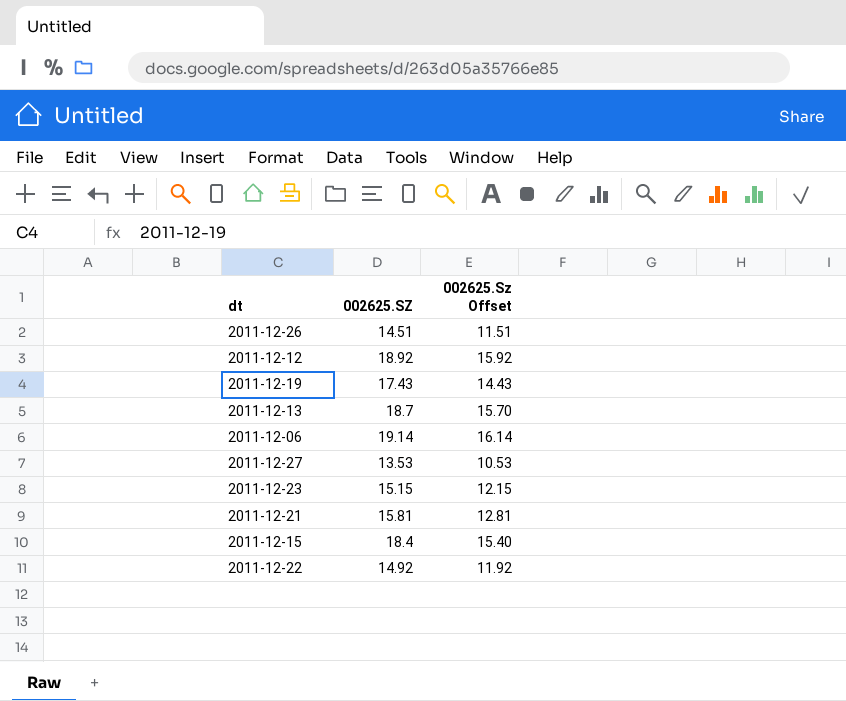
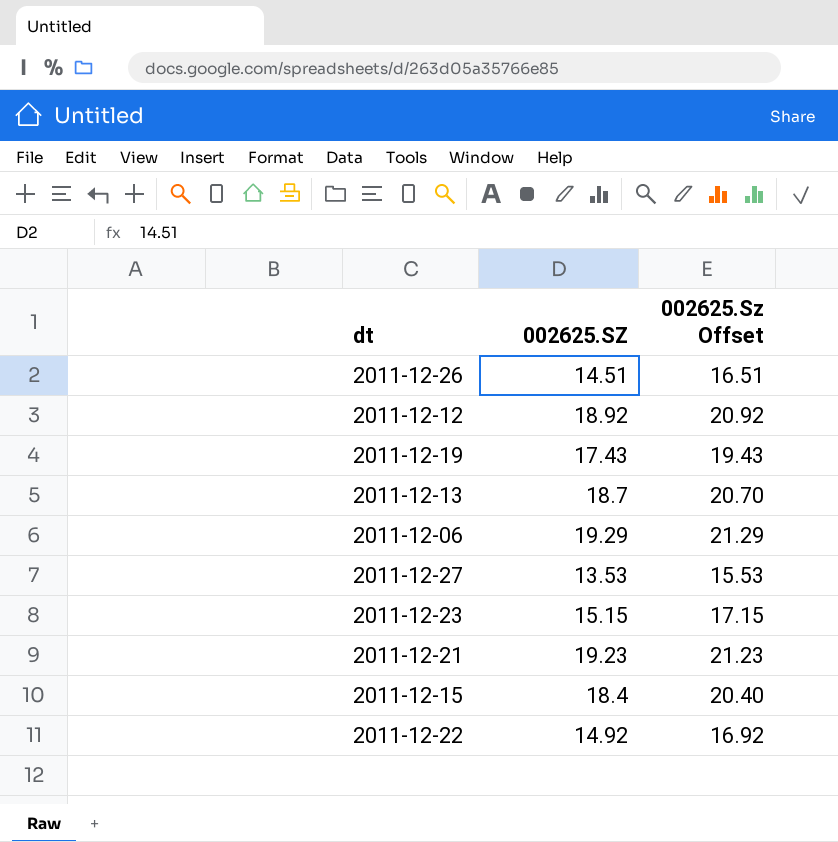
column 002625.Sz Offset | formula: [002625.SZ] - 3 -> [002625.SZ] + 2
2011-12-06 | 002625.SZ: 19.14 -> 19.29
2011-12-21 | 002625.SZ: 15.81 -> 19.23

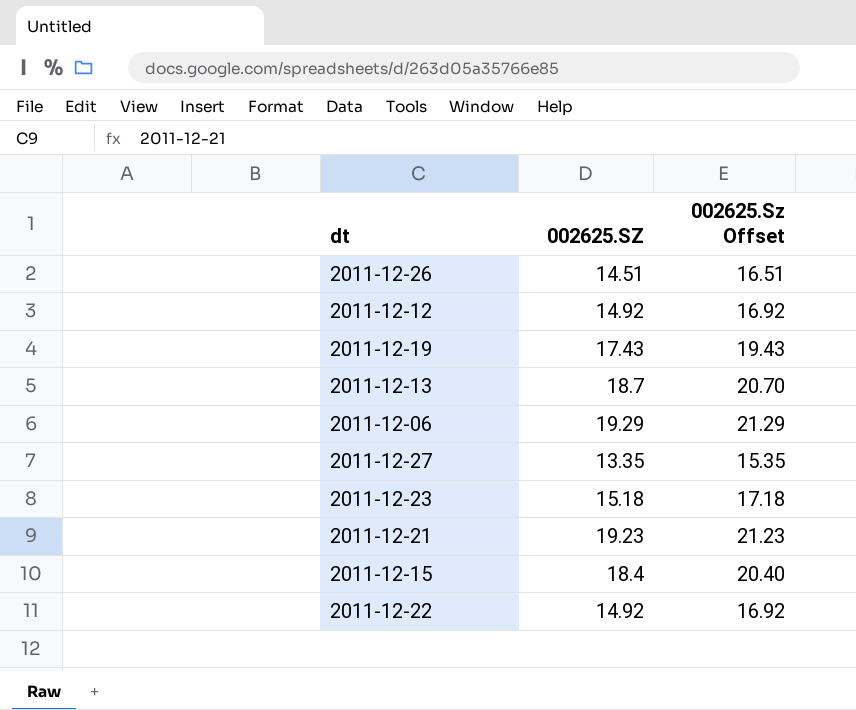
2011-12-12 | 002625.SZ: 18.92 -> 14.92
2011-12-12 | 002625.Sz Offset: 20.92 -> 16.92
2011-12-27 | 002625.SZ: 13.53 -> 13.35
2011-12-27 | 002625.Sz Offset: 15.53 -> 15.35
2011-12-23 | 002625.SZ: 15.15 -> 15.18
2011-12-23 | 002625.Sz Offset: 17.15 -> 17.18

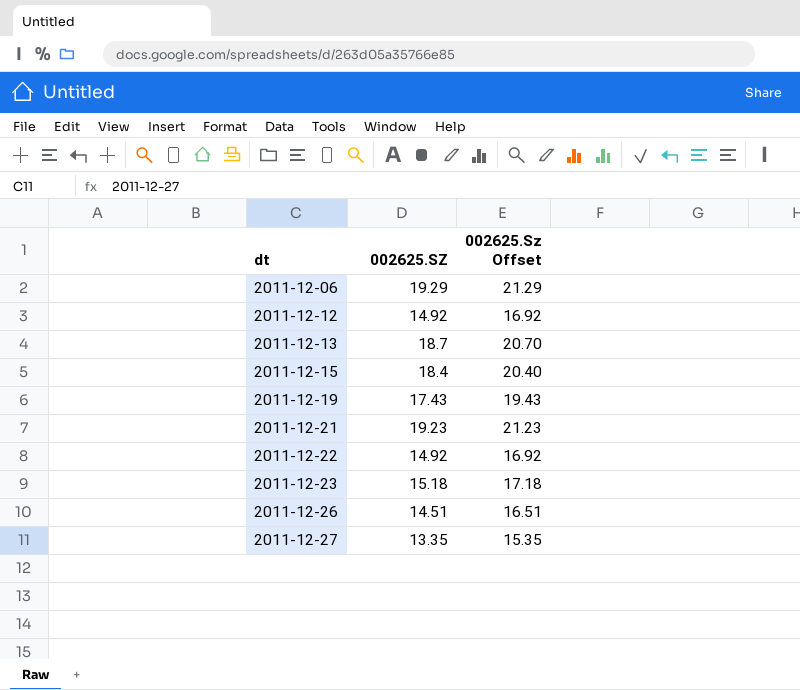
row order: none -> dt ascending

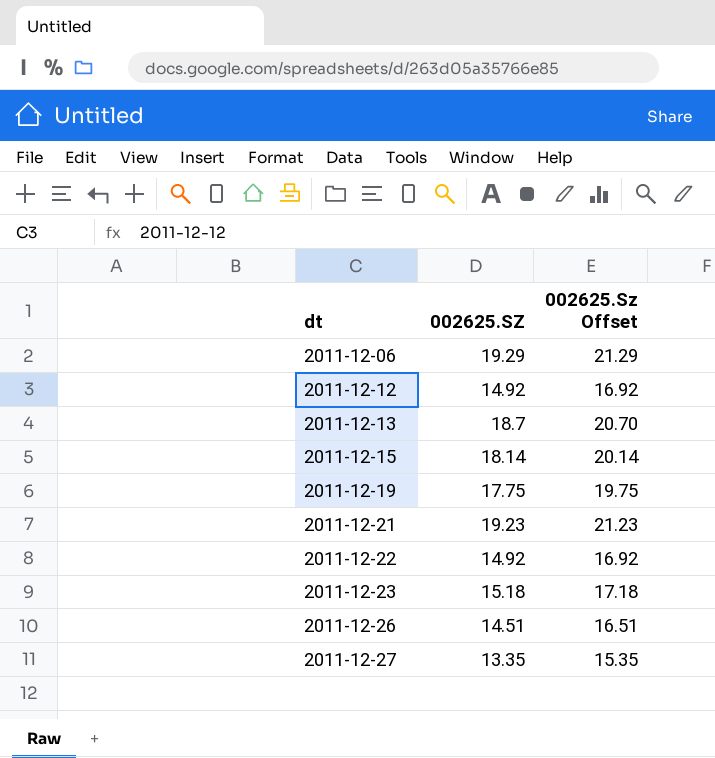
2011-12-15 | 002625.SZ: 18.4 -> 18.14
2011-12-15 | 002625.Sz Offset: 20.40 -> 20.14
2011-12-19 | 002625.SZ: 17.43 -> 17.75
2011-12-19 | 002625.Sz Offset: 19.43 -> 19.75

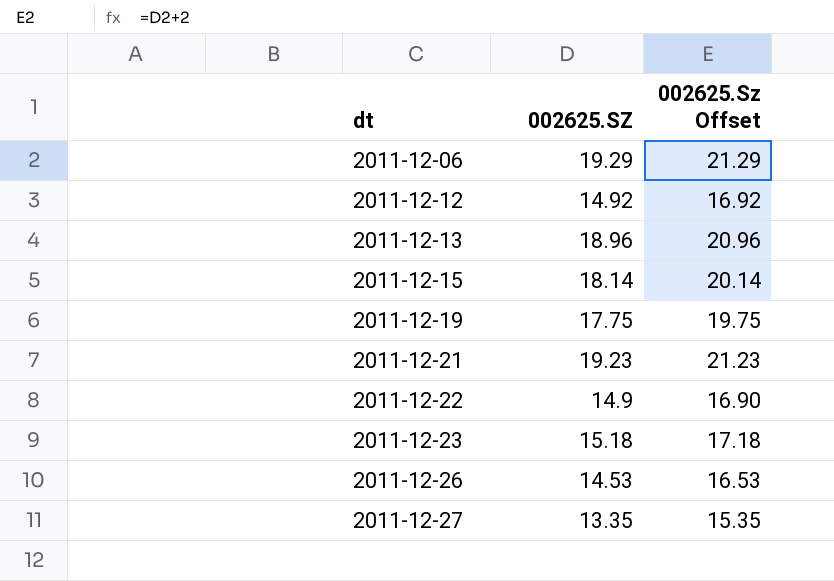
2011-12-13 | 002625.SZ: 18.7 -> 18.96
2011-12-13 | 002625.Sz Offset: 20.70 -> 20.96
2011-12-22 | 002625.SZ: 14.92 -> 14.9
2011-12-22 | 002625.Sz Offset: 16.92 -> 16.90
2011-12-26 | 002625.SZ: 14.51 -> 14.53
2011-12-26 | 002625.Sz Offset: 16.51 -> 16.53

